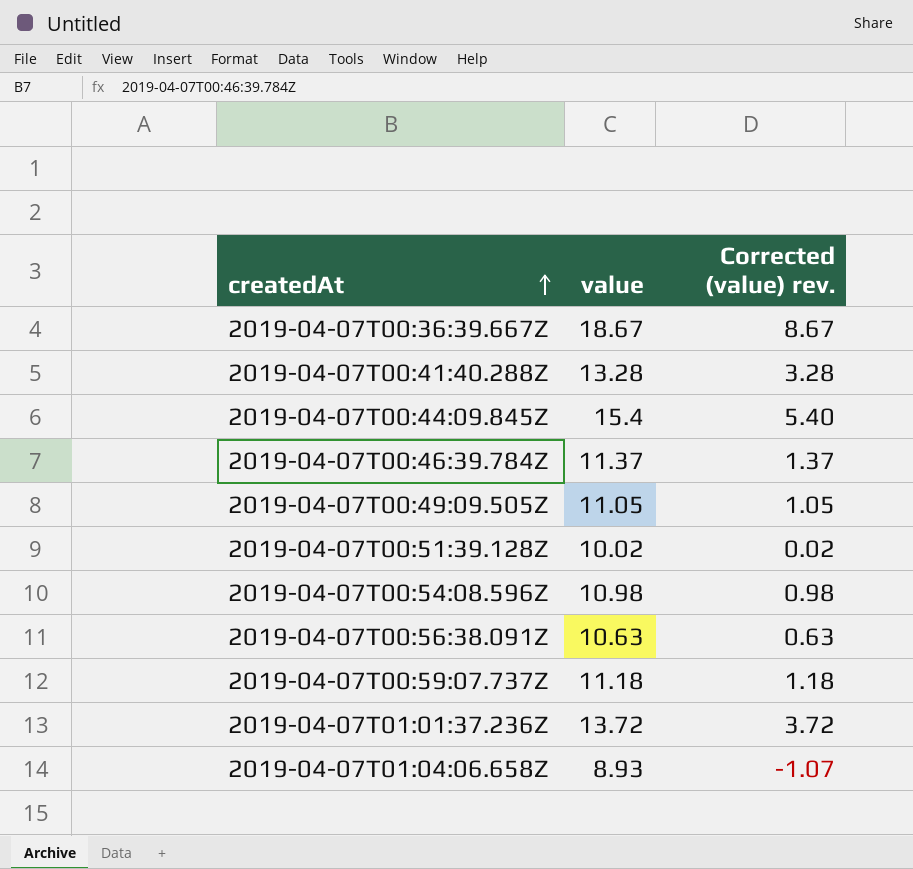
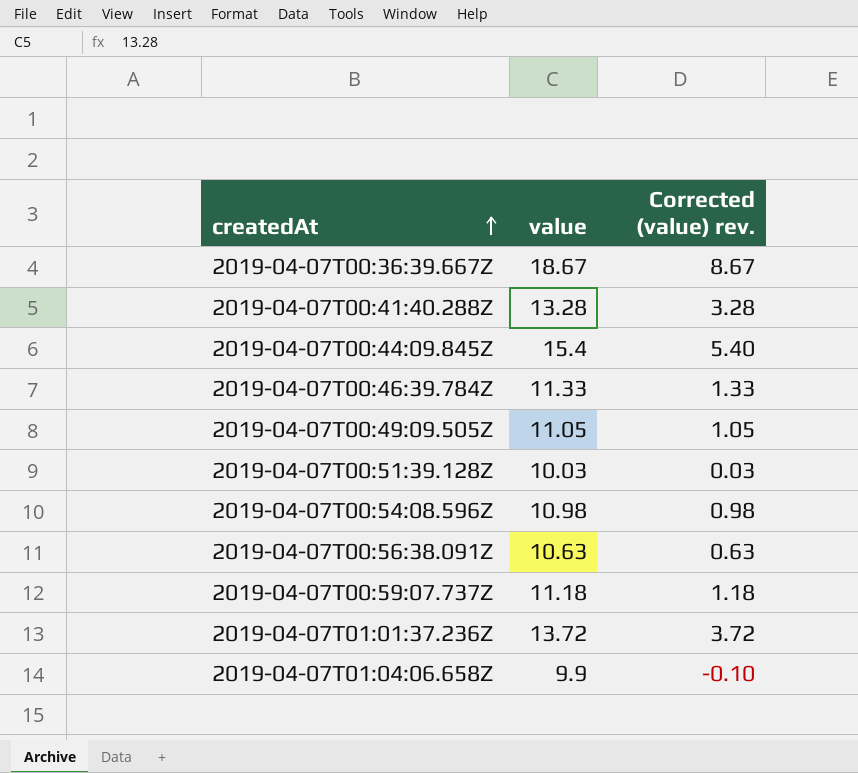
2019-04-07T00:46:39.784Z | value: 11.37 -> 11.33
2019-04-07T00:46:39.784Z | Corrected (value) rev.: 1.37 -> 1.33
2019-04-07T00:51:39.128Z | value: 10.02 -> 10.03
2019-04-07T00:51:39.128Z | Corrected (value) rev.: 0.02 -> 0.03
2019-04-07T01:04:06.658Z | value: 8.93 -> 9.9
2019-04-07T01:04:06.658Z | Corrected (value) rev.: -1.07 -> -0.10

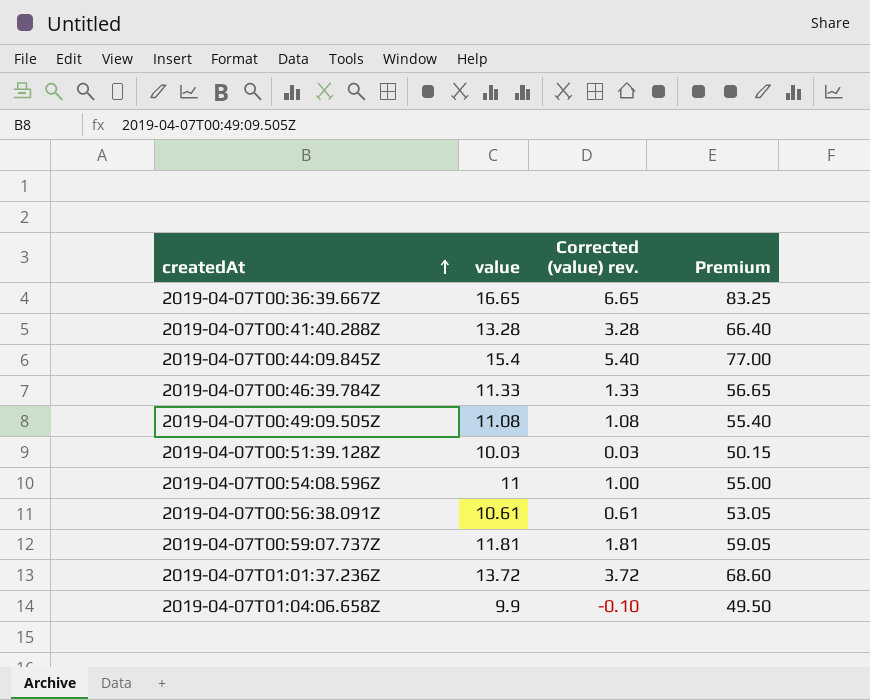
column Premium | formula: none -> [value] * 5
2019-04-07T00:36:39.667Z | value: 18.67 -> 16.65
2019-04-07T00:36:39.667Z | Corrected (value) rev.: 8.67 -> 6.65
2019-04-07T00:49:09.505Z | value: 11.05 -> 11.08
2019-04-07T00:49:09.505Z | Corrected (value) rev.: 1.05 -> 1.08
2019-04-07T00:54:08.596Z | value: 10.98 -> 11
2019-04-07T00:54:08.596Z | Corrected (value) rev.: 0.98 -> 1.00
2019-04-07T00:56:38.091Z | value: 10.63 -> 10.61
2019-04-07T00:56:38.091Z | Corrected (value) rev.: 0.63 -> 0.61
2019-04-07T00:59:07.737Z | value: 11.18 -> 11.81
2019-04-07T00:59:07.737Z | Corrected (value) rev.: 1.18 -> 1.81

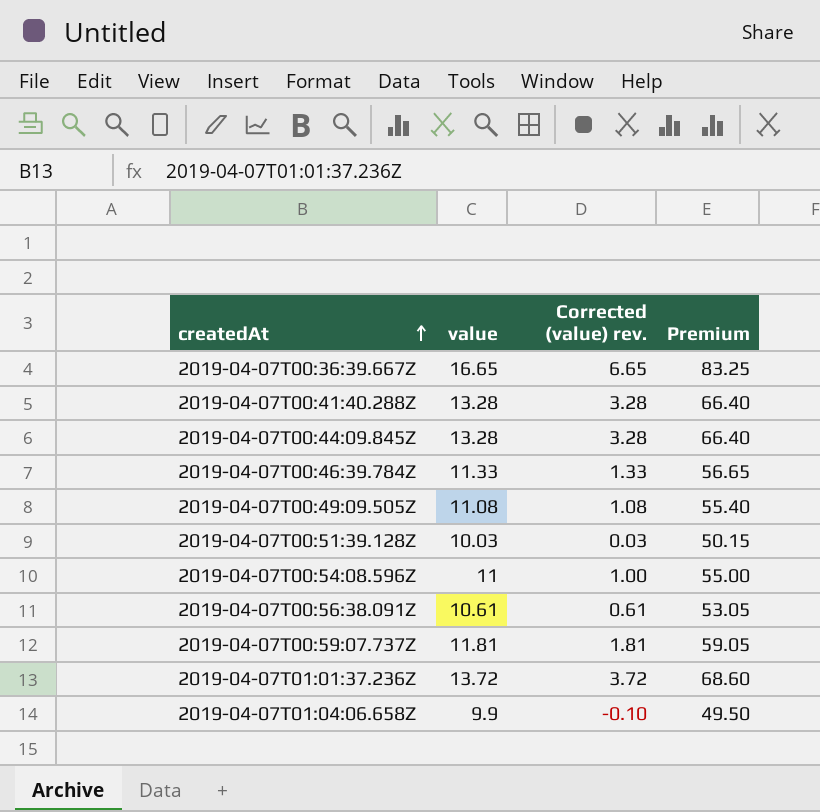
2019-04-07T00:44:09.845Z | value: 15.4 -> 13.28
2019-04-07T00:44:09.845Z | Corrected (value) rev.: 5.40 -> 3.28
2019-04-07T00:44:09.845Z | Premium: 77.00 -> 66.40

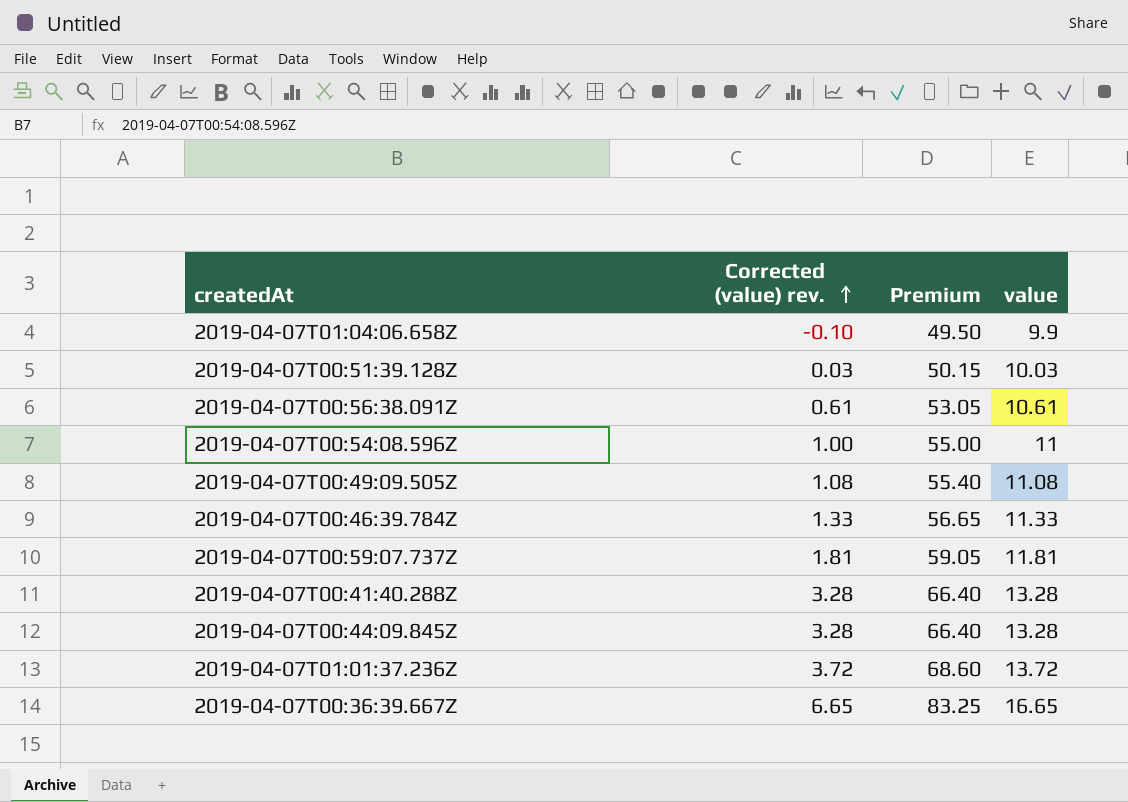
row order: createdAt ascending -> Corrected (value) rev. ascending
column value | position: 2 -> 4

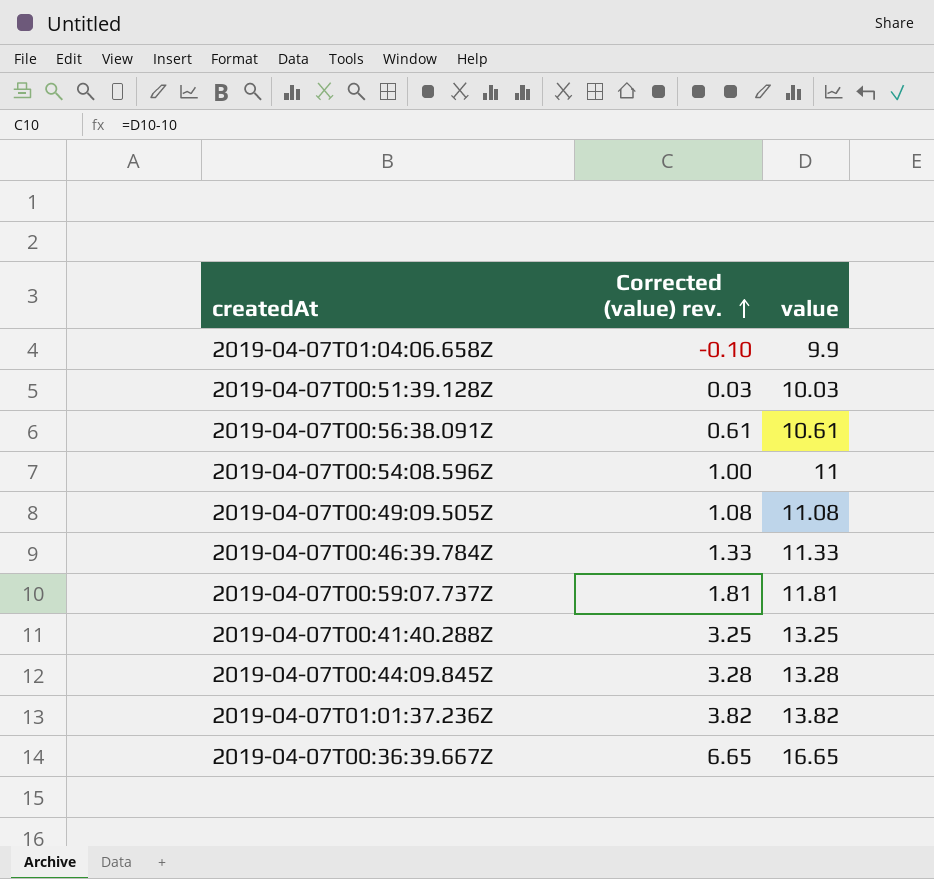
column Premium | formula: [value] * 5 -> none
2019-04-07T00:41:40.288Z | Corrected (value) rev.: 3.28 -> 3.25
2019-04-07T00:41:40.288Z | value: 13.28 -> 13.25
2019-04-07T01:01:37.236Z | Corrected (value) rev.: 3.72 -> 3.82
2019-04-07T01:01:37.236Z | value: 13.72 -> 13.82

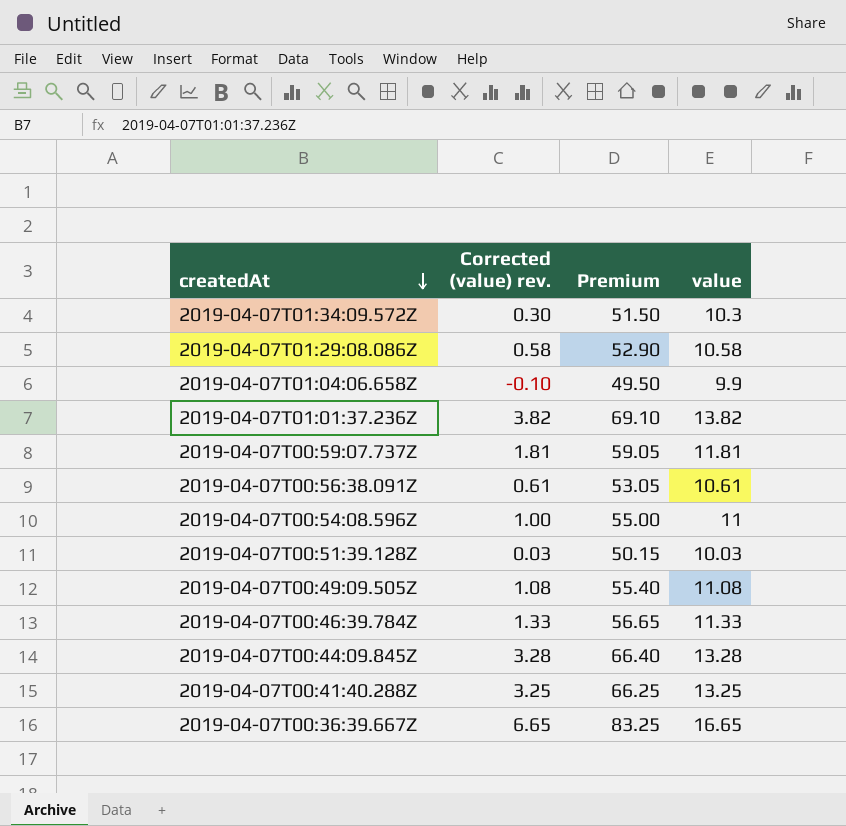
row order: Corrected (value) rev. ascending -> createdAt descending
column Premium | formula: none -> [value] * 5
row 2019-04-07T01:34:09.572Z: none -> 0.30 | 51.50 | 10.3
row 2019-04-07T01:29:08.086Z: none -> 0.58 | 52.90 | 10.58

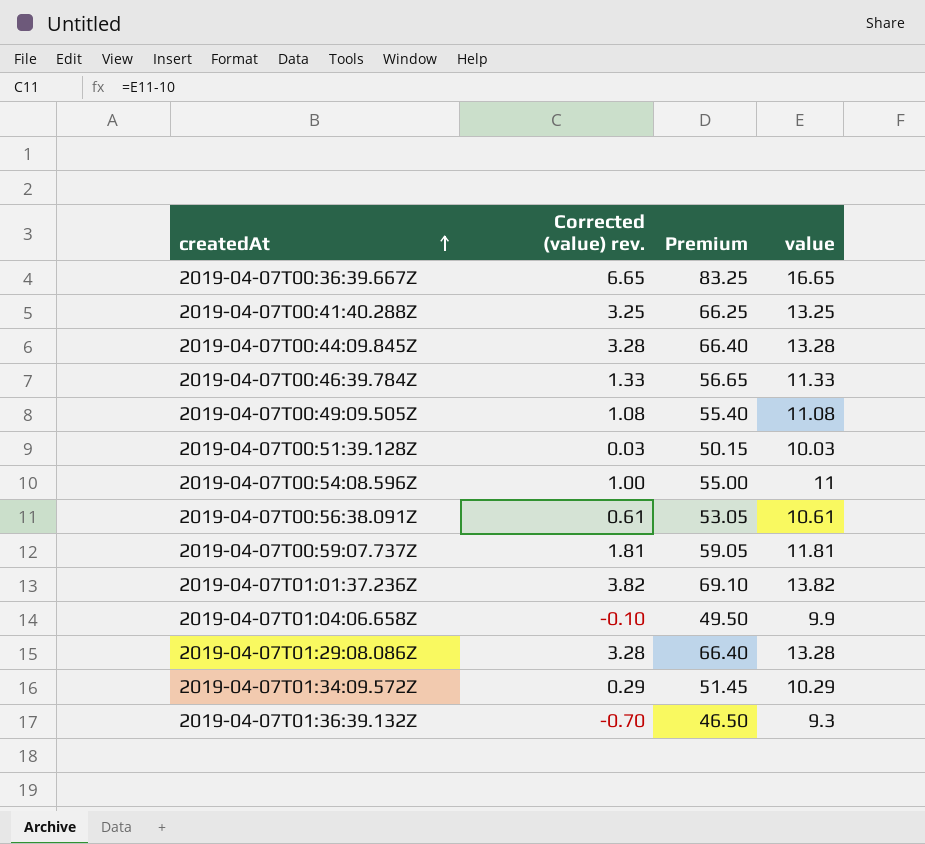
row order: createdAt descending -> createdAt ascending
2019-04-07T01:29:08.086Z | Corrected (value) rev.: 0.58 -> 3.28
2019-04-07T01:29:08.086Z | Premium: 52.90 -> 66.40
2019-04-07T01:29:08.086Z | value: 10.58 -> 13.28
2019-04-07T01:34:09.572Z | Corrected (value) rev.: 0.30 -> 0.29
2019-04-07T01:34:09.572Z | Premium: 51.50 -> 51.45
2019-04-07T01:34:09.572Z | value: 10.3 -> 10.29
row 2019-04-07T01:36:39.132Z: none -> -0.70 | 46.50 | 9.3

